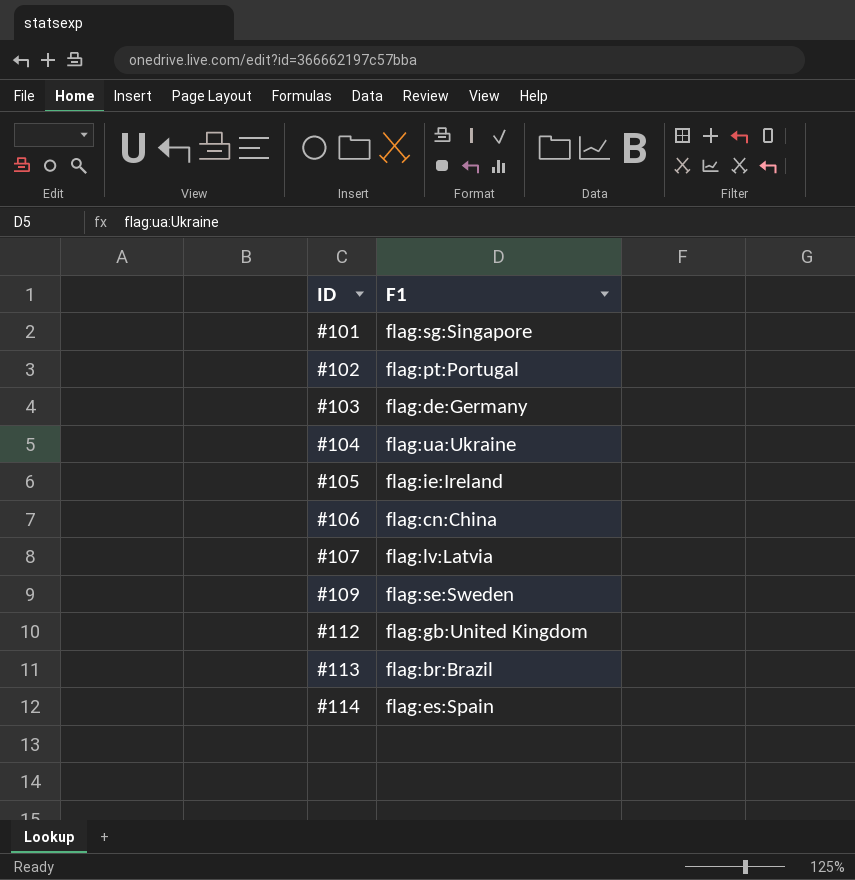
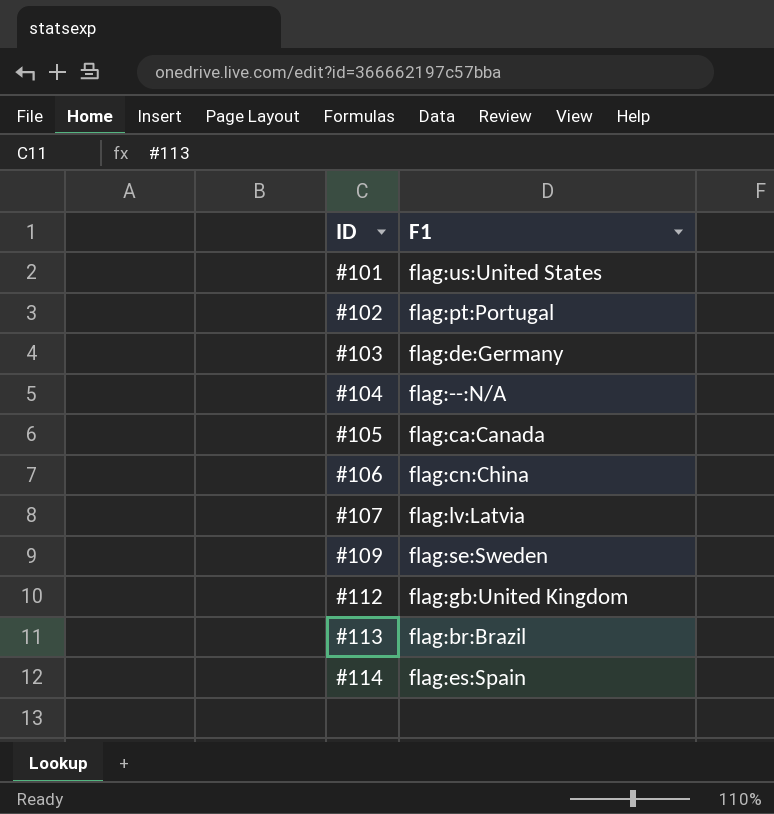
#101 | F1: flag:sg:Singapore -> flag:us:United States
#104 | F1: flag:ua:Ukraine -> flag:--:N/A
#105 | F1: flag:ie:Ireland -> flag:ca:Canada

